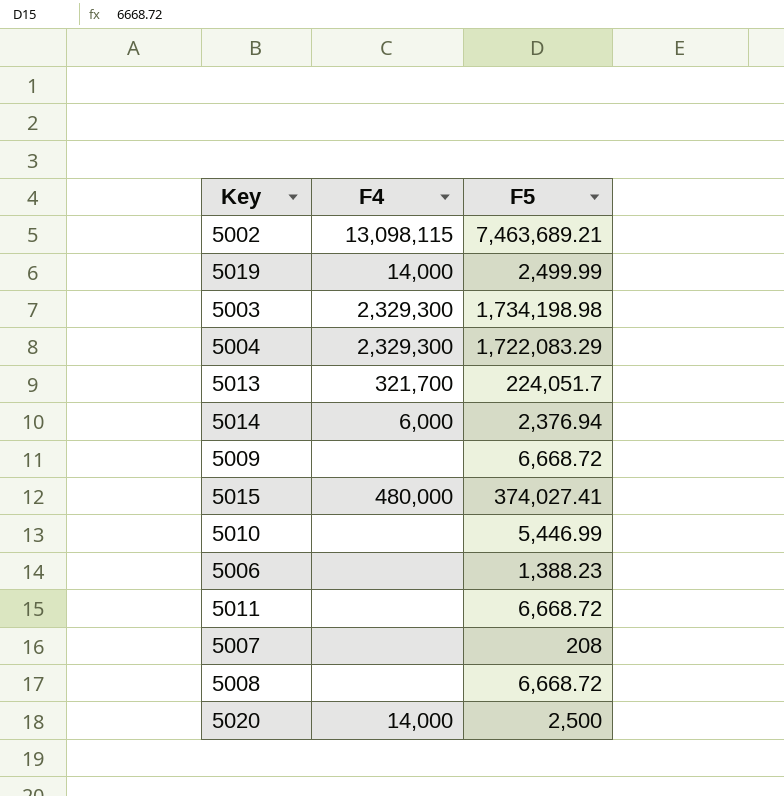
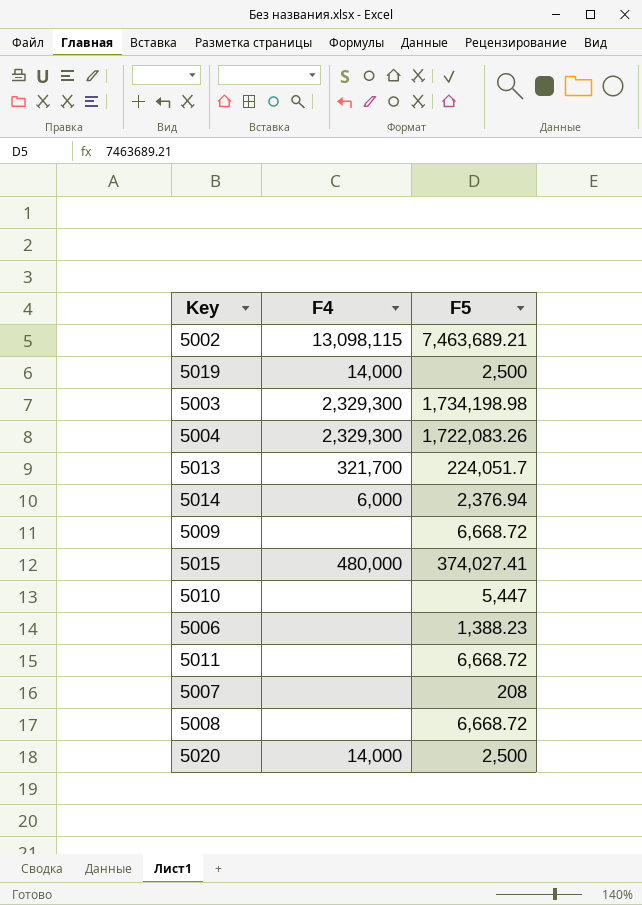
5019 | F5: 2,499.99 -> 2,500
5004 | F5: 1,722,083.29 -> 1,722,083.26
5010 | F5: 5,446.99 -> 5,447

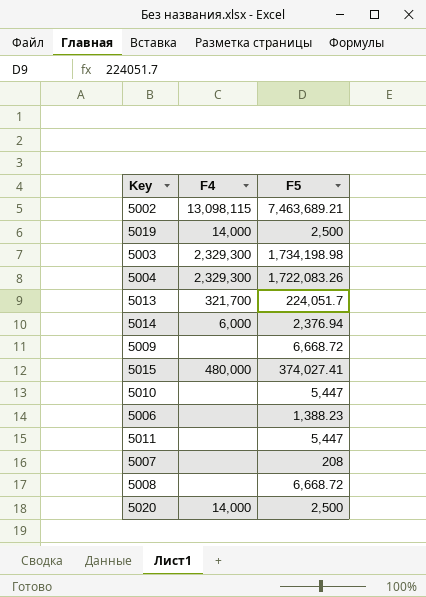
5011 | F5: 6,668.72 -> 5,447

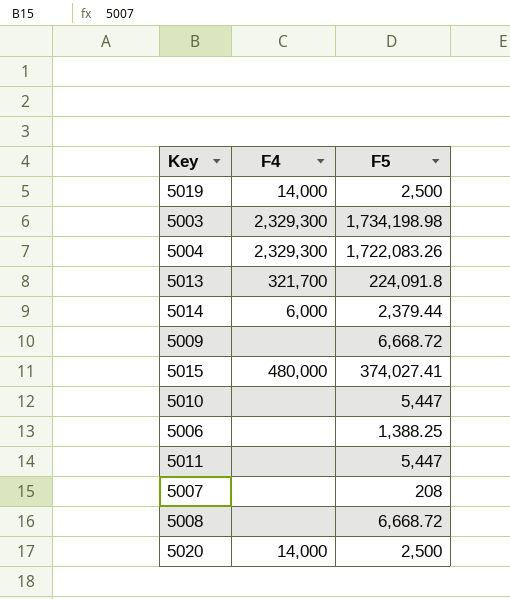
row 5002: 13,098,115 | 7,463,689.21 -> none
5013 | F5: 224,051.7 -> 224,091.8
5014 | F5: 2,376.94 -> 2,379.44
5006 | F5: 1,388.23 -> 1,388.25

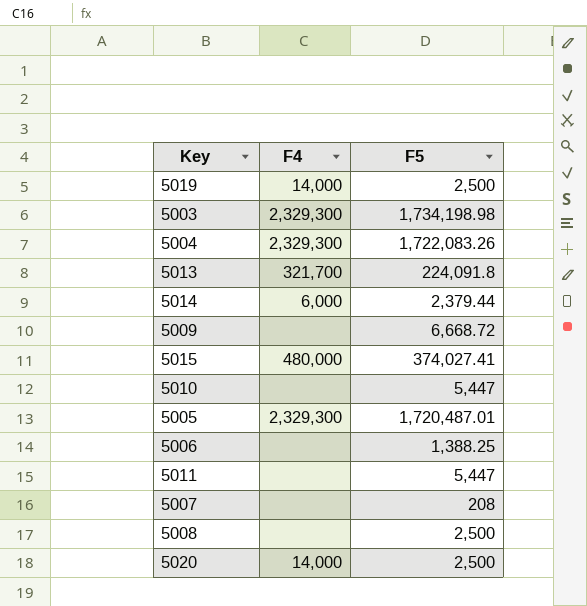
row 5005: none -> 2,329,300 | 1,720,487.01
5008 | F5: 6,668.72 -> 2,500

